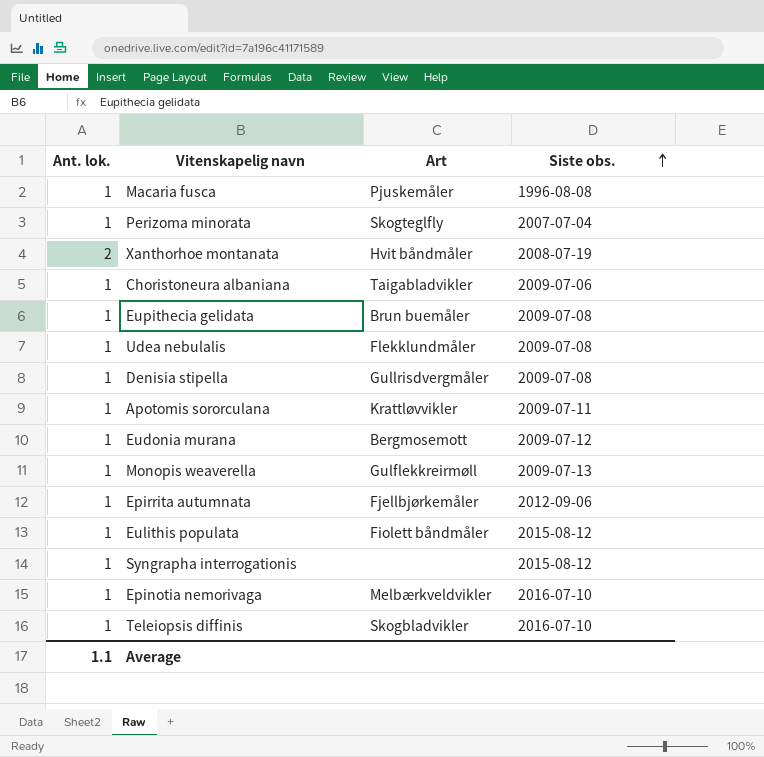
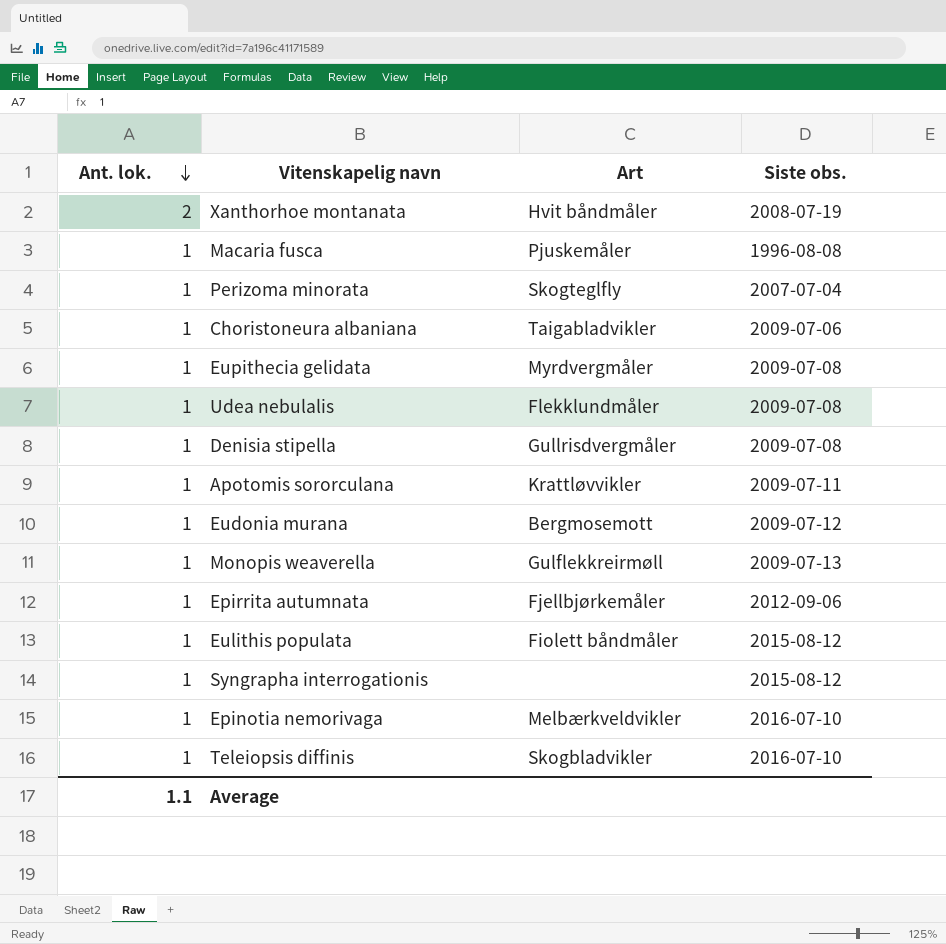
row order: Siste obs. ascending -> Ant. lok. descending
Eupithecia gelidata | Art: Brun buemåler -> Myrdvergmåler

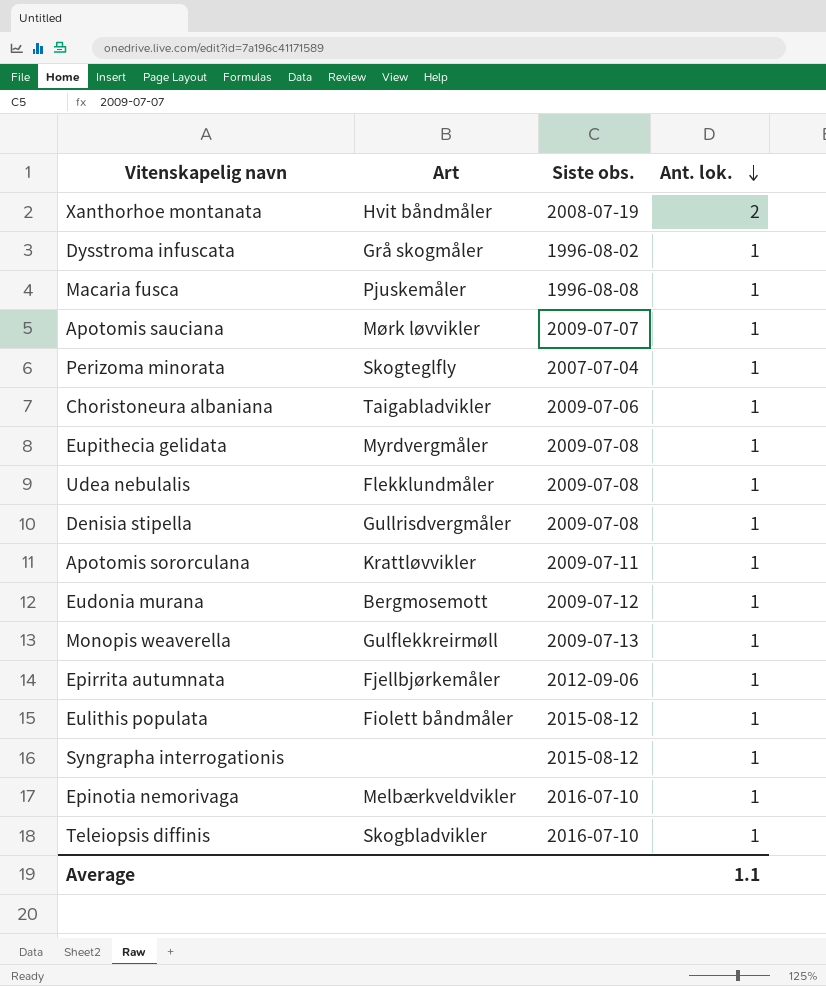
column Ant. lok. | position: 1 -> 4
row Dysstroma infuscata: none -> Grå skogmåler | 1996-08-02 | 1
row Apotomis sauciana: none -> Mørk løvvikler | 2009-07-07 | 1

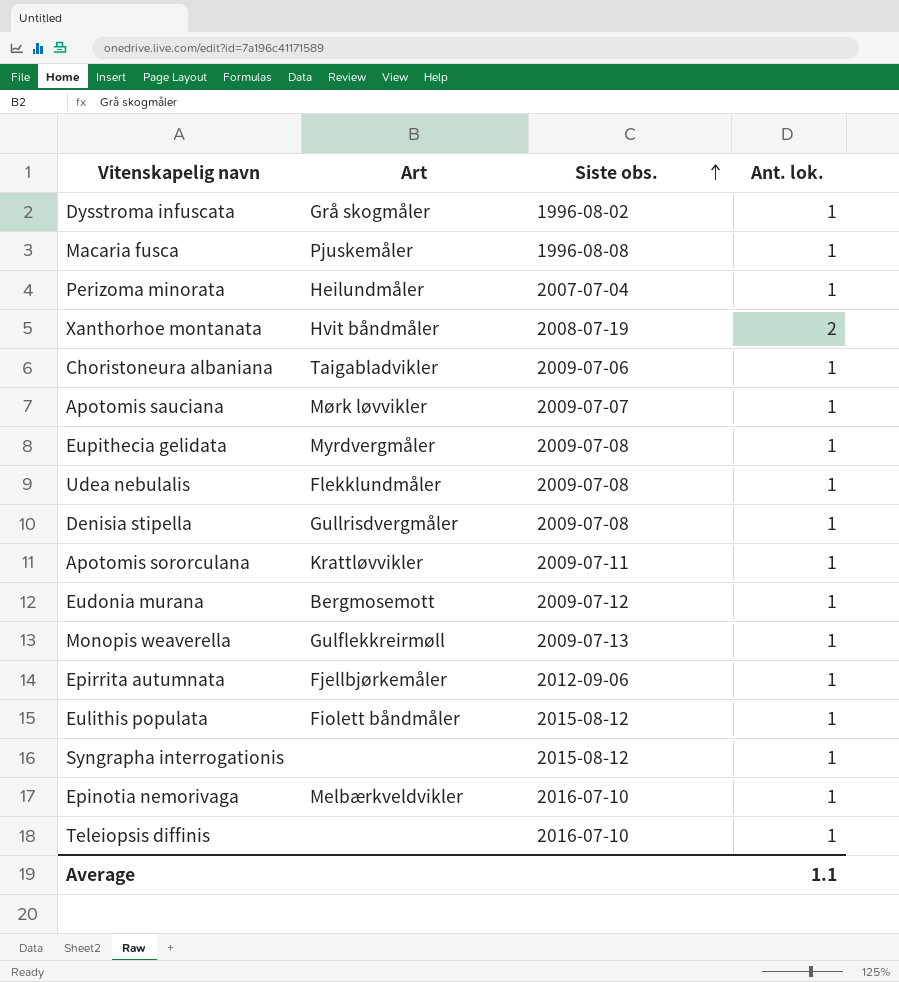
row order: Ant. lok. descending -> Siste obs. ascending
Perizoma minorata | Art: Skogteglfly -> Heilundmåler
Teleiopsis diffinis | Art: Skogbladvikler -> none

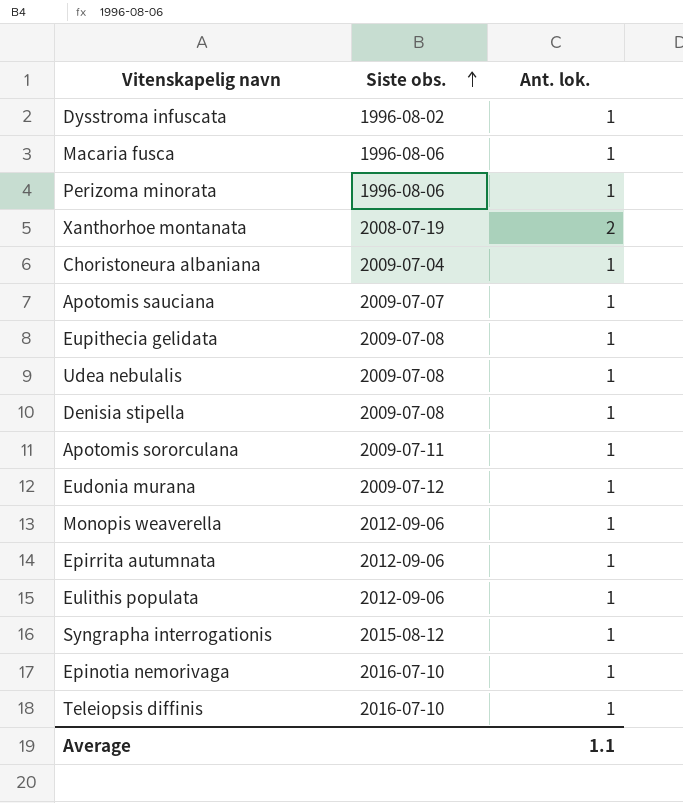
column Art | position: 2 -> none
Macaria fusca | Siste obs.: 1996-08-08 -> 1996-08-06
Perizoma minorata | Siste obs.: 2007-07-04 -> 1996-08-06
Choristoneura albaniana | Siste obs.: 2009-07-06 -> 2009-07-04
Monopis weaverella | Siste obs.: 2009-07-13 -> 2012-09-06
Eulithis populata | Siste obs.: 2015-08-12 -> 2012-09-06

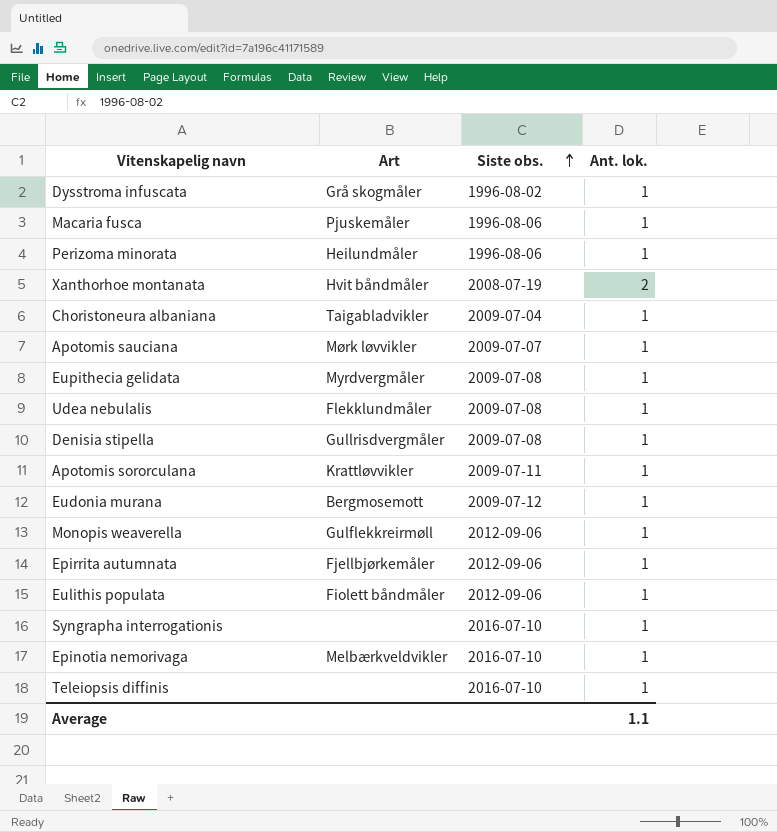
column Art | position: none -> 2
Syngrapha interrogationis | Siste obs.: 2015-08-12 -> 2016-07-10

